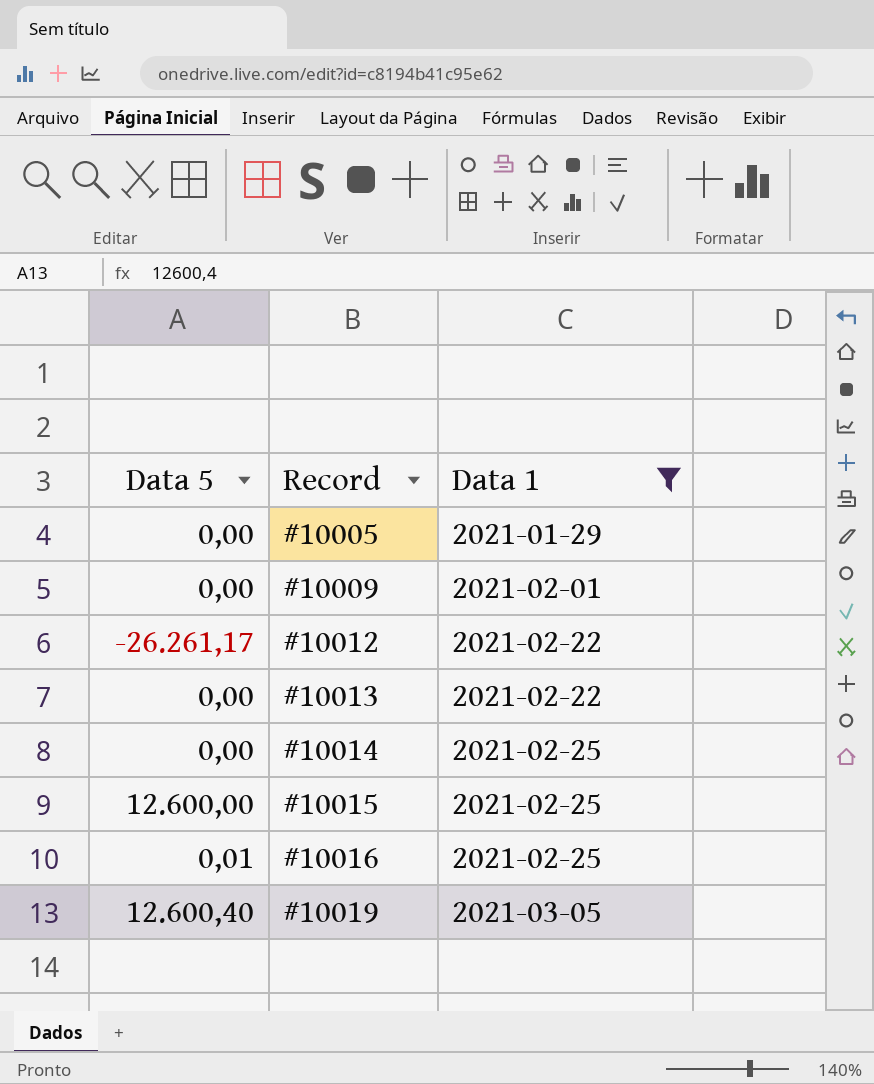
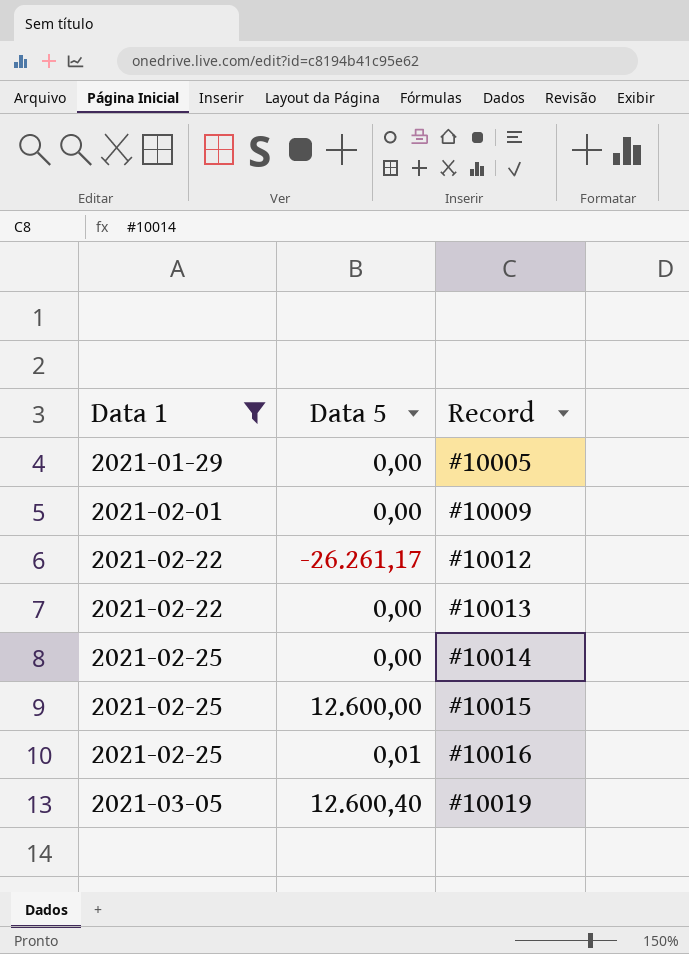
column Data 1 | position: 3 -> 1

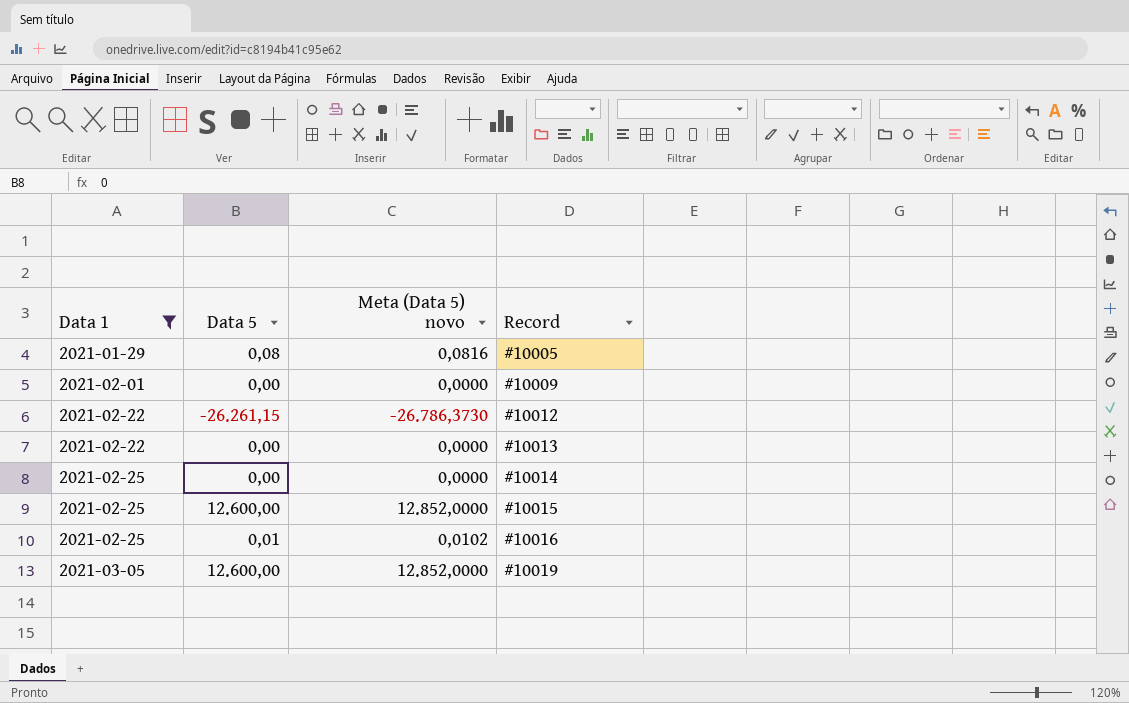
column Meta (Data 5) novo | formula: none -> [Data 5] * 1,02
#10005 | Data 5: 0,00 -> 0,08
#10012 | Data 5: -26.261,17 -> -26.261,15
#10019 | Data 5: 12.600,40 -> 12.600,00

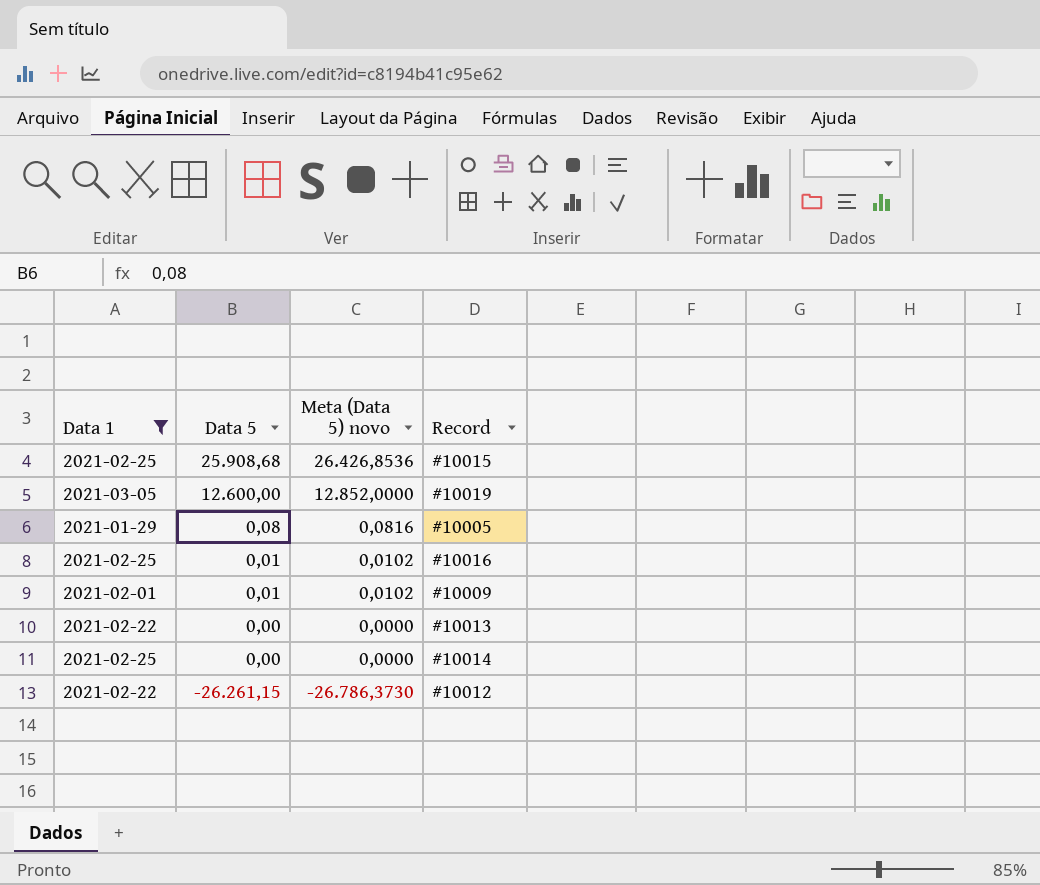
row order: Data 1 ascending -> Data 5 descending
#10015 | Data 5: 12.600,00 -> 25.908,68
#10015 | Meta (Data 5) novo: 12.852,0000 -> 26.426,8536
#10009 | Data 5: 0,00 -> 0,01
#10009 | Meta (Data 5) novo: 0,0000 -> 0,0102

